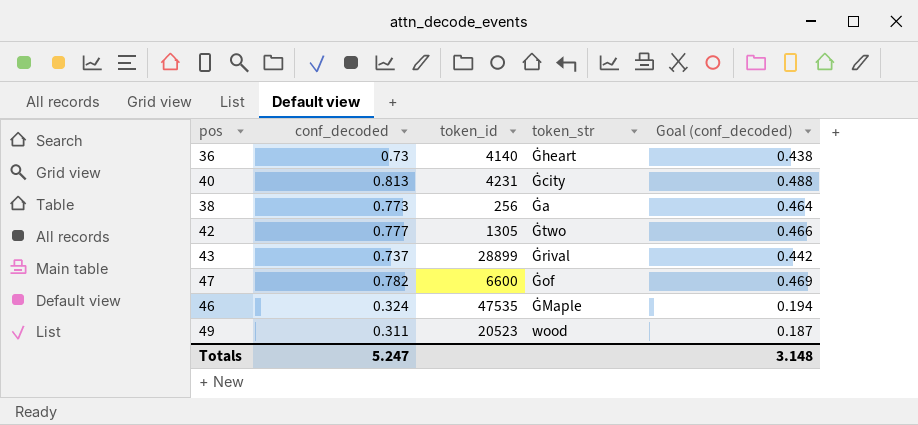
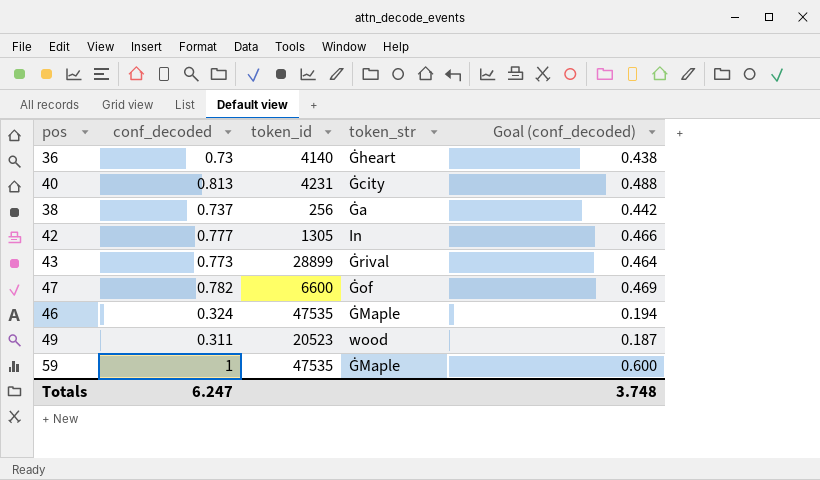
38 | conf_decoded: 0.773 -> 0.737
38 | Goal (conf_decoded): 0.464 -> 0.442
42 | token_str: Ġtwo -> In
43 | conf_decoded: 0.737 -> 0.773
43 | Goal (conf_decoded): 0.442 -> 0.464
row 59: none -> 1 | 47535 | ĠMaple | 0.600
Totals | conf_decoded: 5.247 -> 6.247
Totals | Goal (conf_decoded): 3.148 -> 3.748

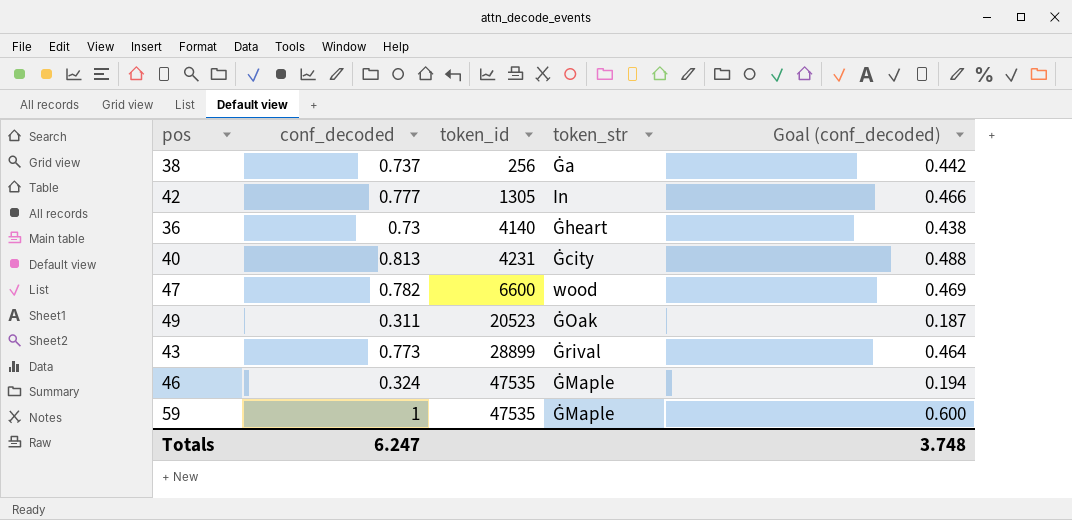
row order: none -> token_id ascending
47 | token_str: Ġof -> wood
49 | token_str: wood -> ĠOak

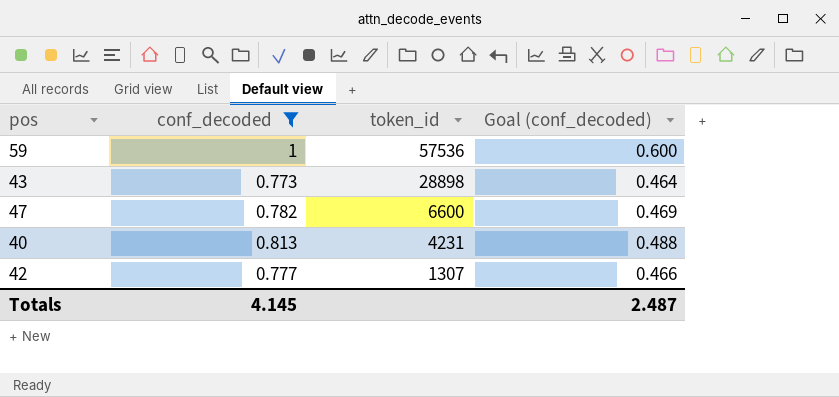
filter: none -> conf_decoded >= 0.773
row order: token_id ascending -> token_id descending
column token_str | position: 4 -> none
59 | token_id: 47535 -> 57536
43 | token_id: 28899 -> 28898
42 | token_id: 1305 -> 1307
Totals | conf_decoded: 6.247 -> 4.145
Totals | Goal (conf_decoded): 3.748 -> 2.487

